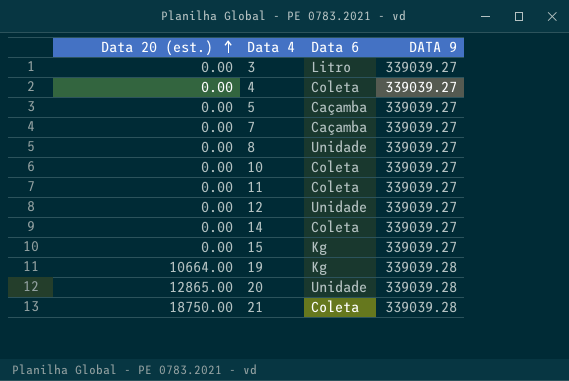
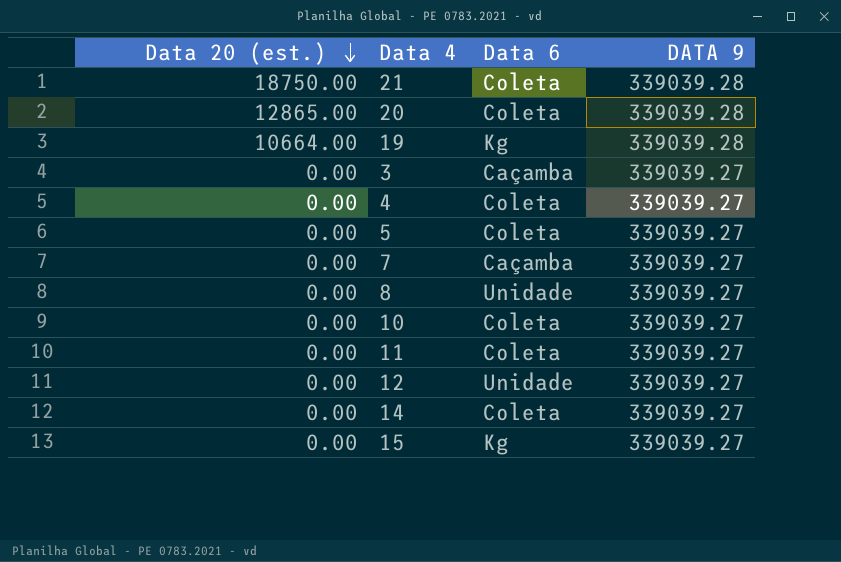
row order: Data 20 (est.) ascending -> Data 20 (est.) descending
20 | Data 6: Unidade -> Coleta
3 | Data 6: Litro -> Caçamba
5 | Data 6: Caçamba -> Coleta

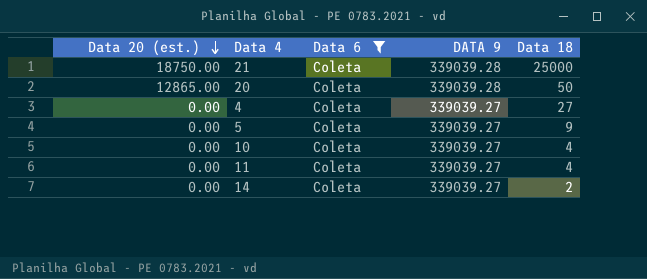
filter: none -> Data 6 = Coleta
column Data 18 | position: none -> 5

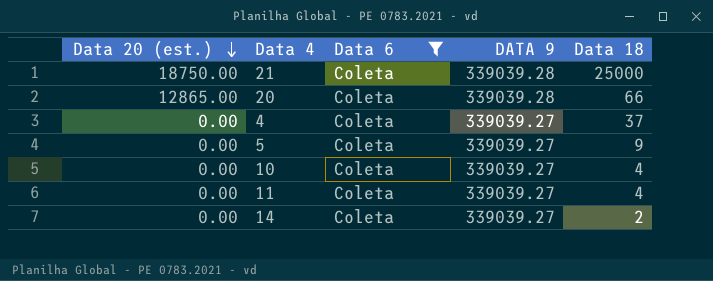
20 | Data 18: 50 -> 66
4 | Data 18: 27 -> 37

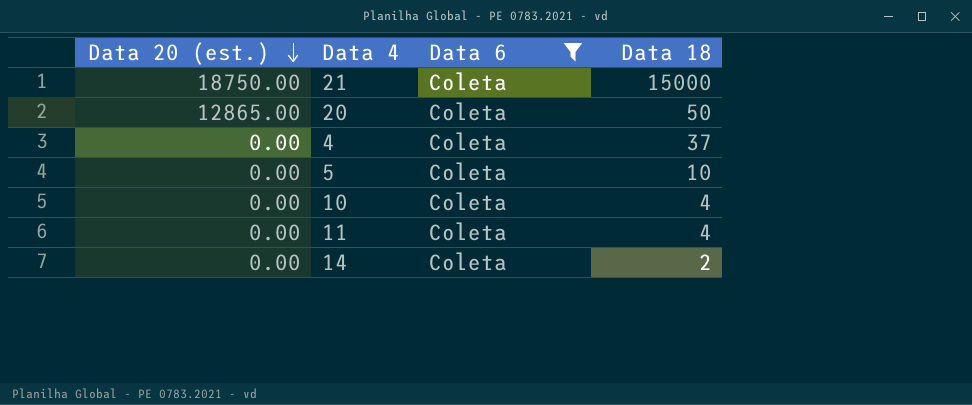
column DATA 9 | position: 4 -> none
21 | Data 18: 25000 -> 15000
20 | Data 18: 66 -> 50
5 | Data 18: 9 -> 10

